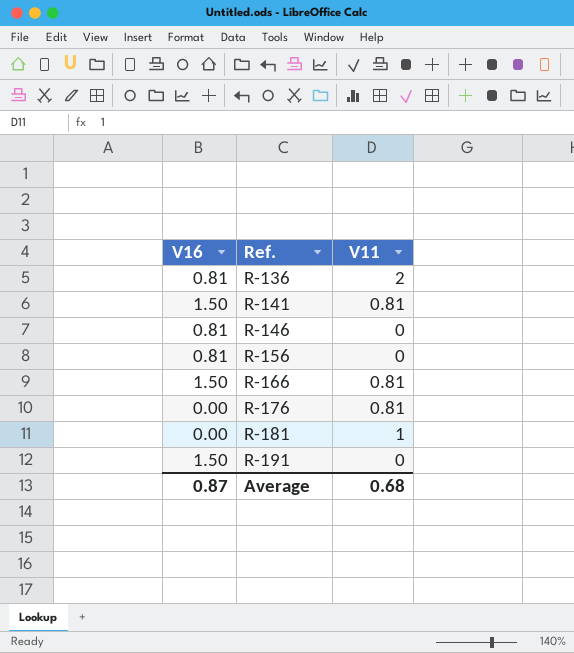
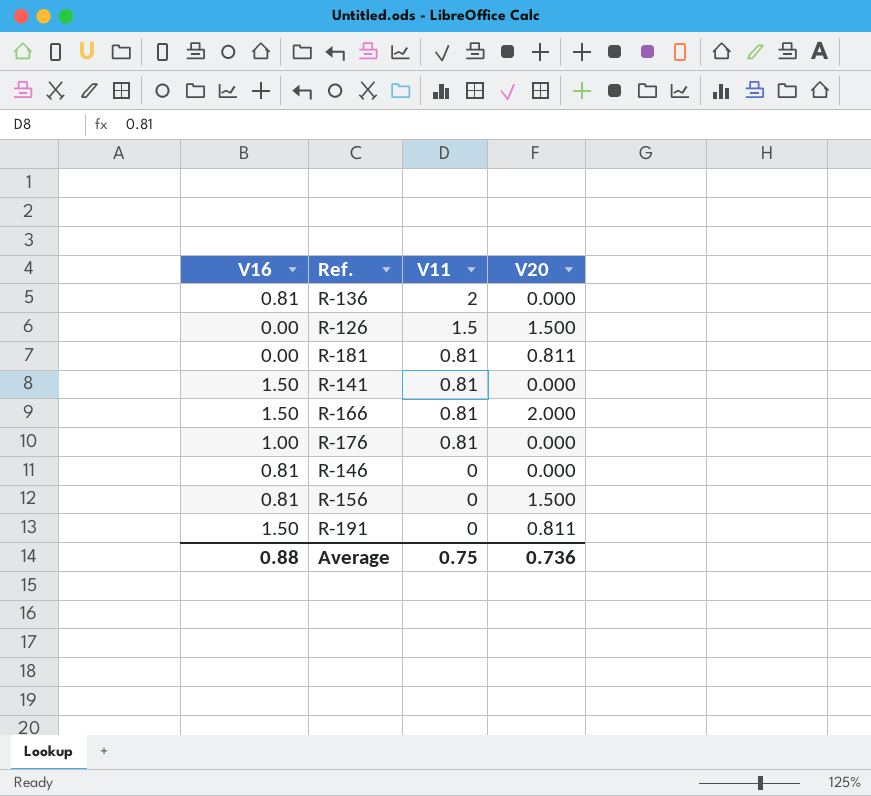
row order: Ref. ascending -> V11 descending
column V20 | position: none -> 4
row R-126: none -> 0.00 | 1.5 | 1.500
R-181 | V11: 1 -> 0.81
R-176 | V16: 0.00 -> 1.00
Average | V16: 0.87 -> 0.88
Average | V11: 0.68 -> 0.75

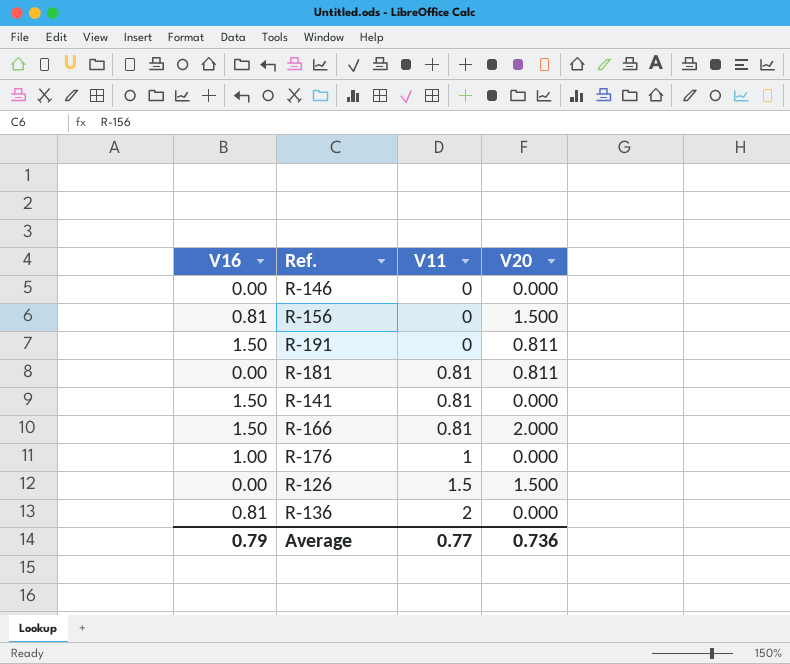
row order: V11 descending -> V11 ascending
R-146 | V16: 0.81 -> 0.00
R-176 | V11: 0.81 -> 1
Average | V16: 0.88 -> 0.79
Average | V11: 0.75 -> 0.77

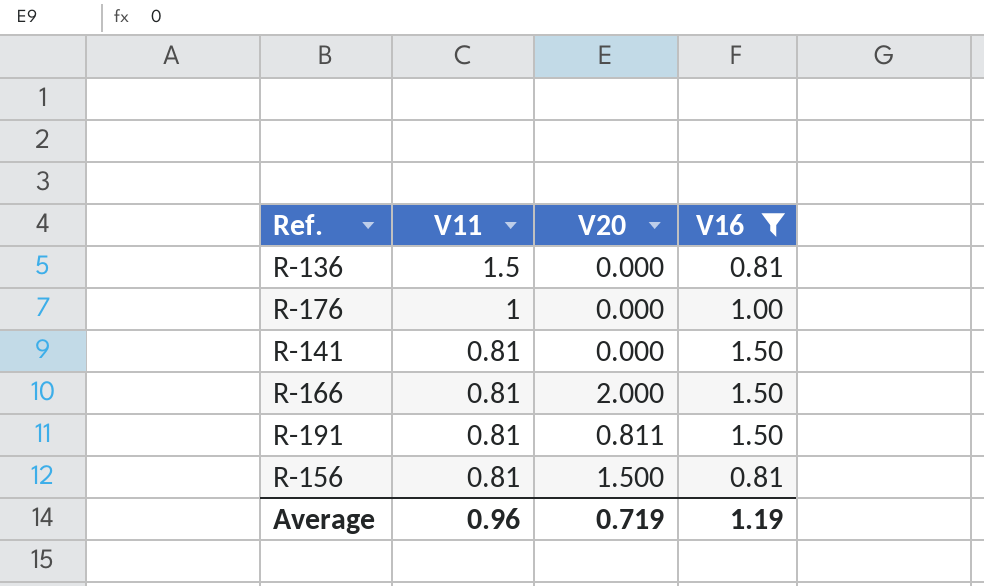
filter: none -> V16 != 0.00
row order: V11 ascending -> V11 descending
column V16 | position: 1 -> 4
R-136 | V11: 2 -> 1.5
R-191 | V11: 0 -> 0.81
R-156 | V11: 0 -> 0.81
Average | V11: 0.77 -> 0.96
Average | V20: 0.736 -> 0.719
Average | V16: 0.79 -> 1.19

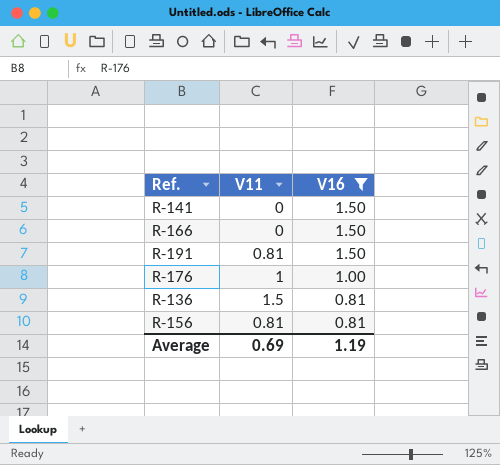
row order: V11 descending -> V16 descending
column V20 | position: 3 -> none
R-141 | V11: 0.81 -> 0
R-166 | V11: 0.81 -> 0
Average | V11: 0.96 -> 0.69

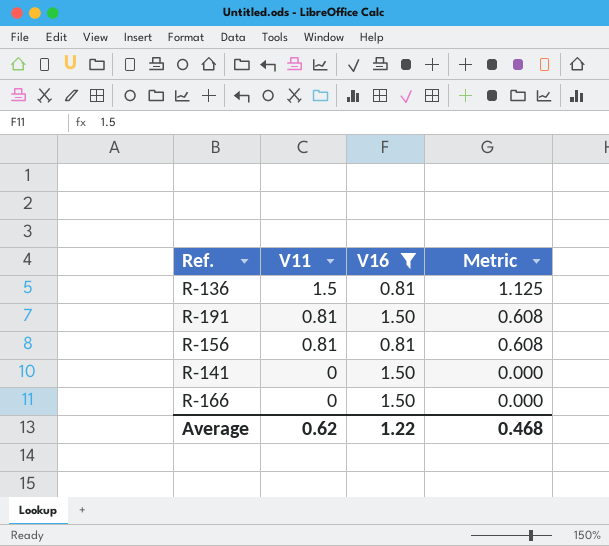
row order: V16 descending -> V11 descending
column Metric | formula: none -> [V11] * 0.75
row R-176: 1 | 1.00 -> none
Average | V11: 0.69 -> 0.62
Average | V16: 1.19 -> 1.22

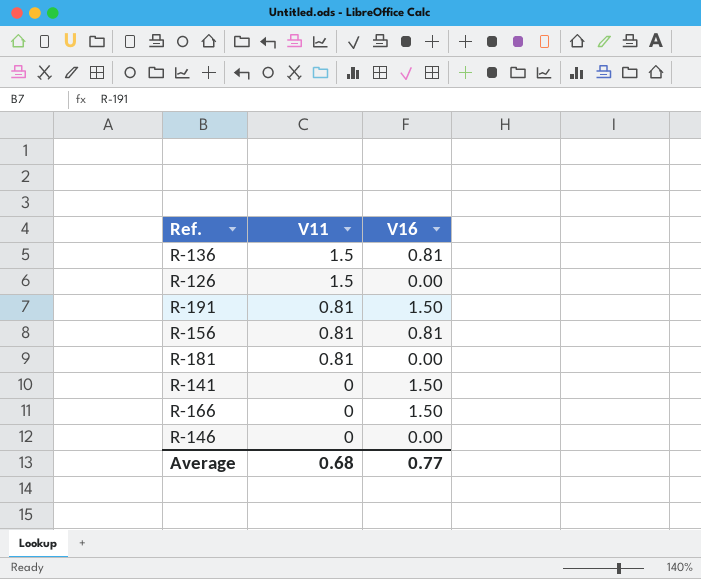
filter: V16 != 0.00 -> none
column Metric | formula: [V11] * 0.75 -> none
Average | V11: 0.62 -> 0.68
Average | V16: 1.22 -> 0.77

